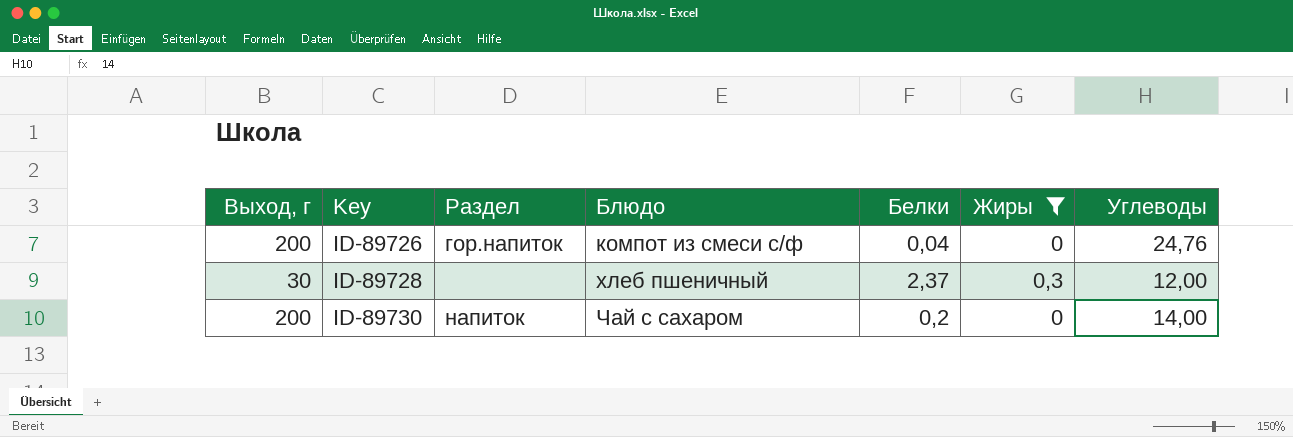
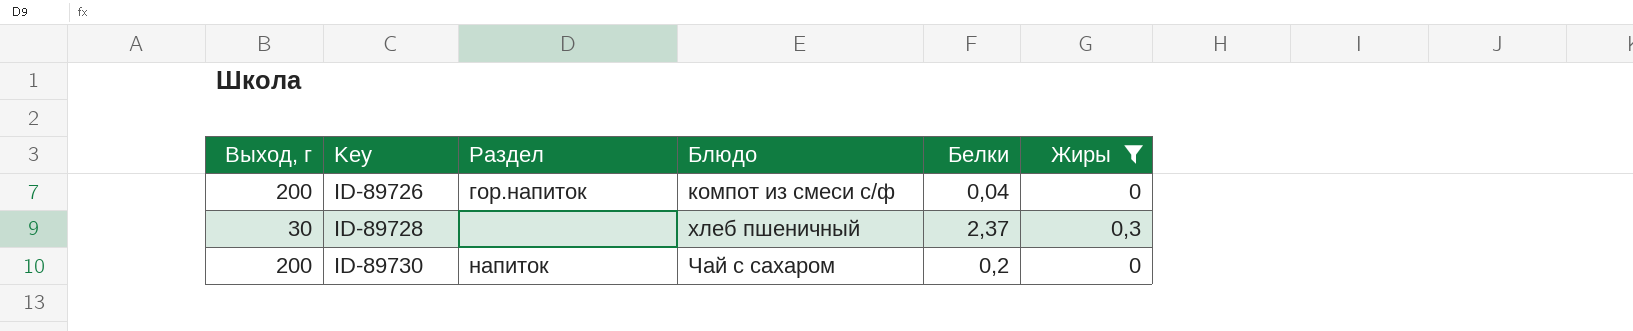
column Углеводы | position: 7 -> none

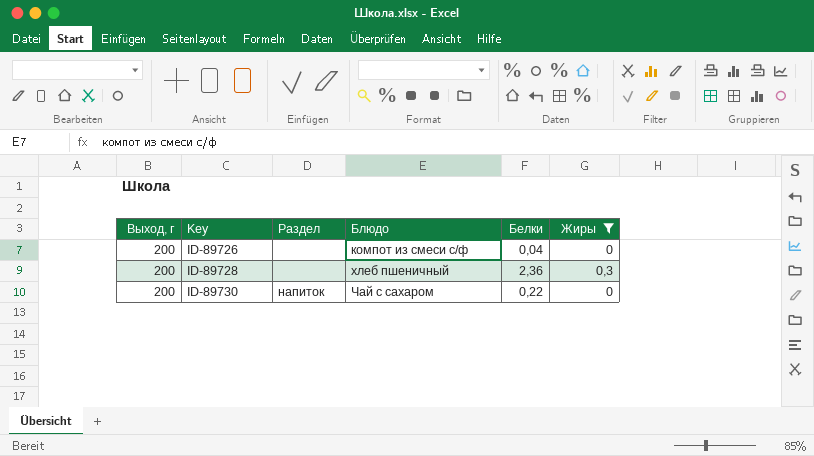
ID-89726 | Раздел: гор.напиток -> none
ID-89728 | Выход, г: 30 -> 200
ID-89728 | Белки: 2,37 -> 2,36
ID-89730 | Белки: 0,2 -> 0,22

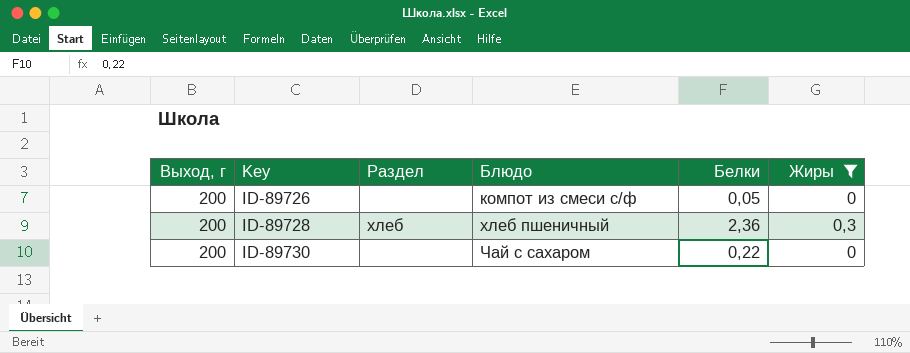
ID-89726 | Белки: 0,04 -> 0,05
ID-89728 | Раздел: none -> хлеб
ID-89730 | Раздел: напиток -> none

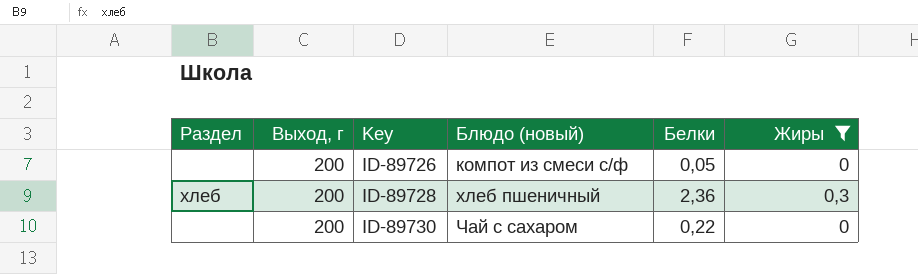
column Раздел | position: 3 -> 1
column name: Блюдо -> Блюдо (новый)

